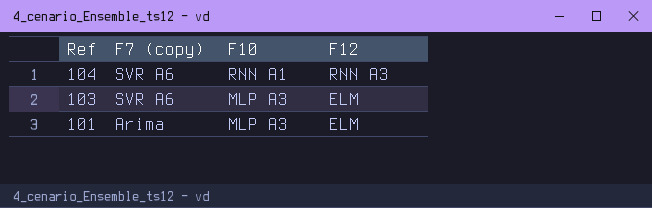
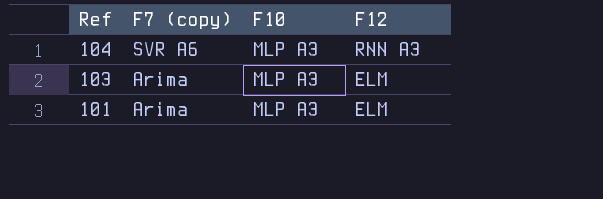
104 | F10: RNN A1 -> MLP A3
103 | F7 (copy): SVR A6 -> Arima

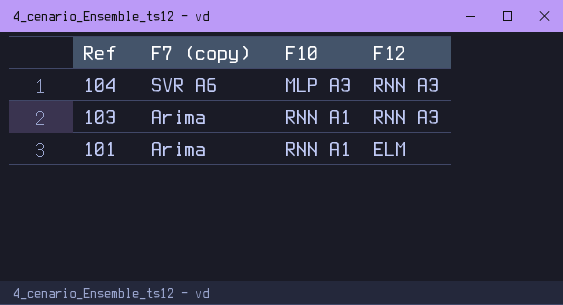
103 | F10: MLP A3 -> RNN A1
103 | F12: ELM -> RNN A3
101 | F10: MLP A3 -> RNN A1

